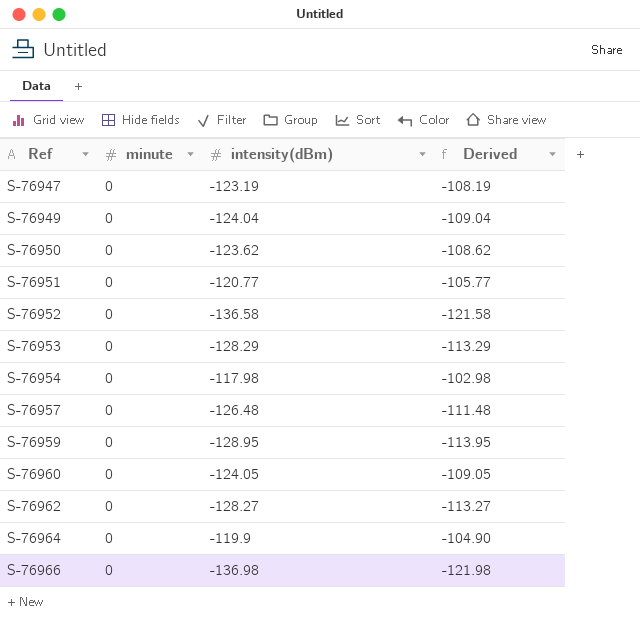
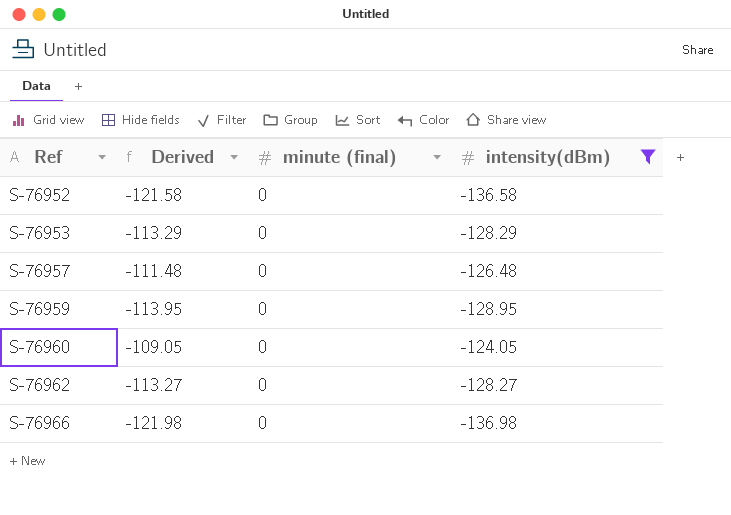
filter: none -> intensity(dBm) <= -124.05
column Derived | position: 4 -> 2
column name: minute -> minute (final)

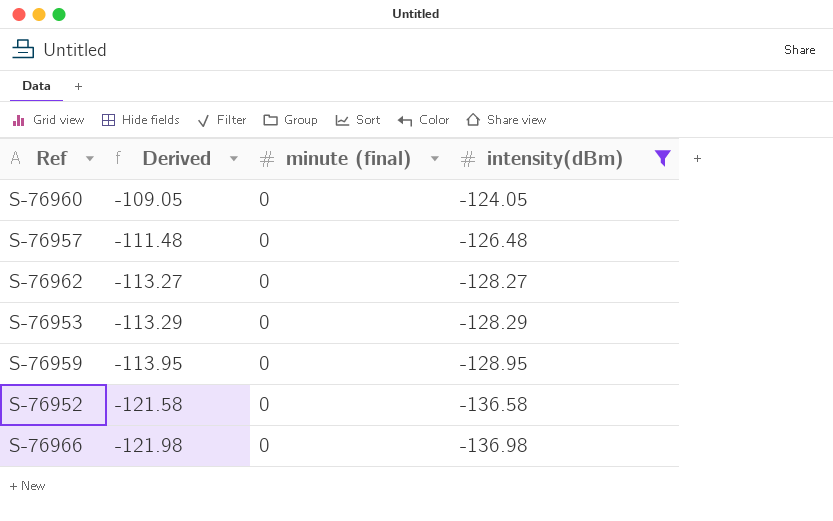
row order: Ref ascending -> Derived descending

